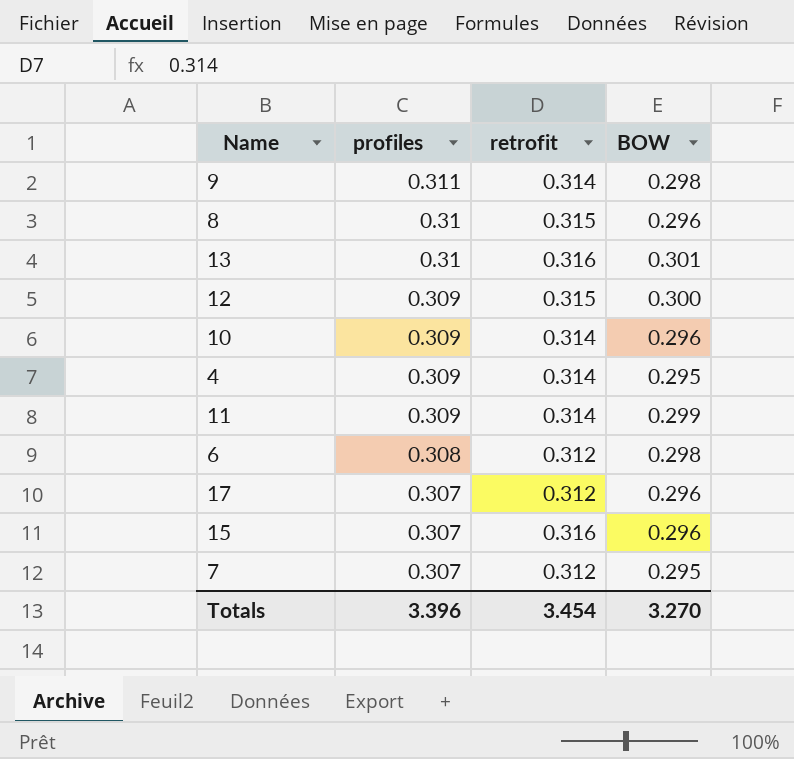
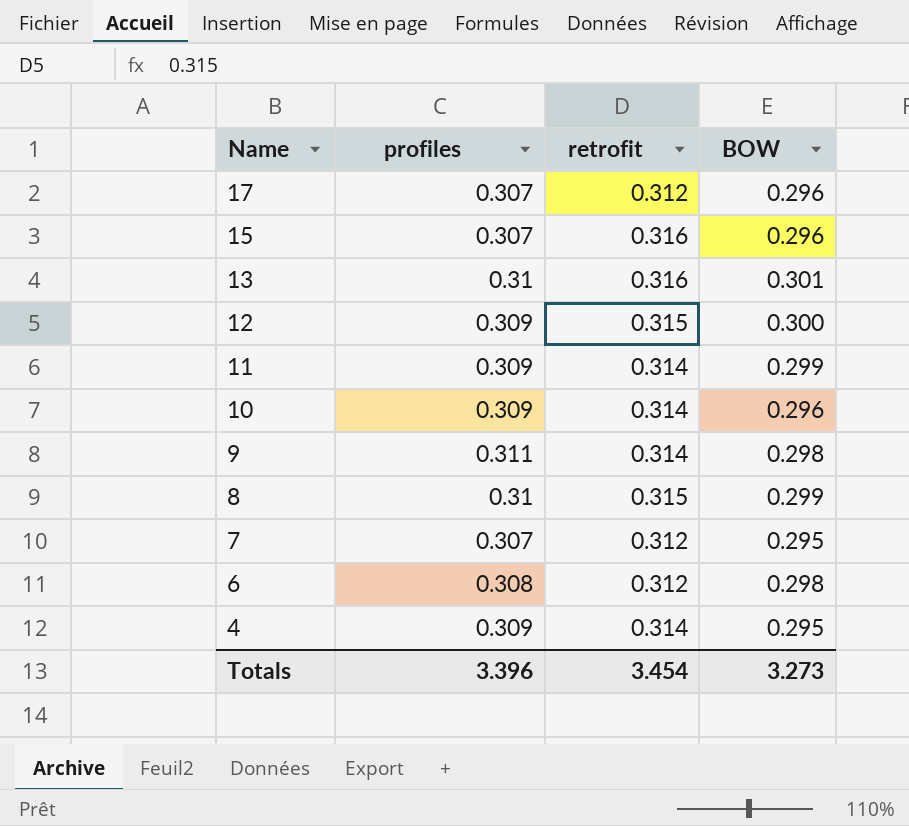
row order: profiles descending -> Name descending
8 | BOW: 0.296 -> 0.299
Totals | BOW: 3.270 -> 3.273

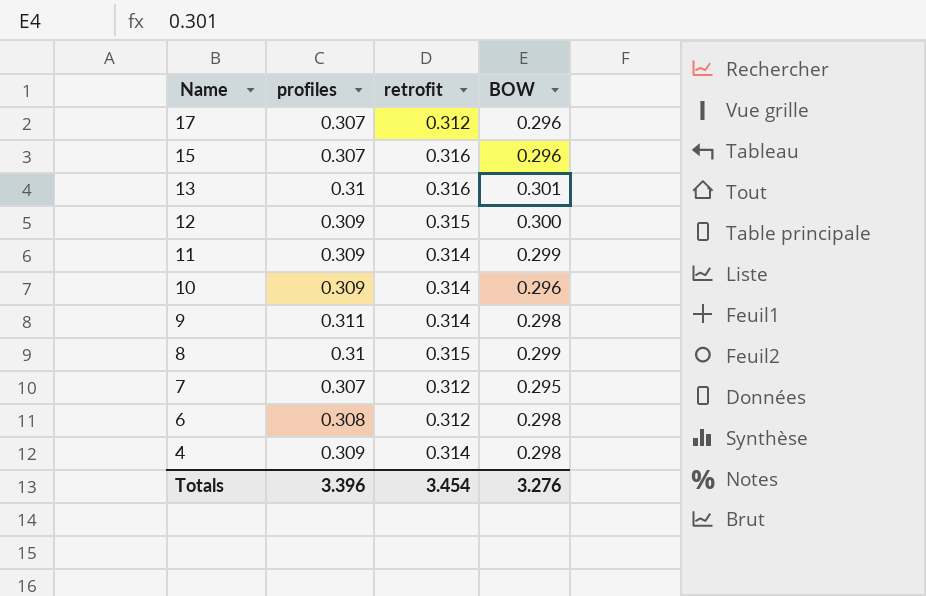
4 | BOW: 0.295 -> 0.298
Totals | BOW: 3.273 -> 3.276

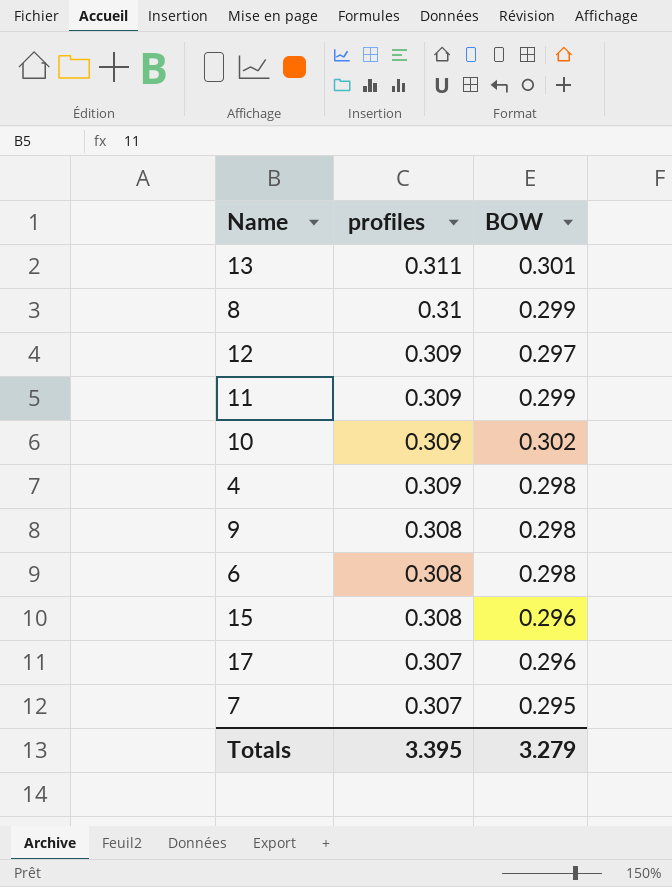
row order: Name descending -> profiles descending
column retrofit | position: 3 -> none
13 | profiles: 0.31 -> 0.311
12 | BOW: 0.300 -> 0.297
10 | BOW: 0.296 -> 0.302
9 | profiles: 0.311 -> 0.308
15 | profiles: 0.307 -> 0.308
Totals | profiles: 3.396 -> 3.395
Totals | BOW: 3.276 -> 3.279

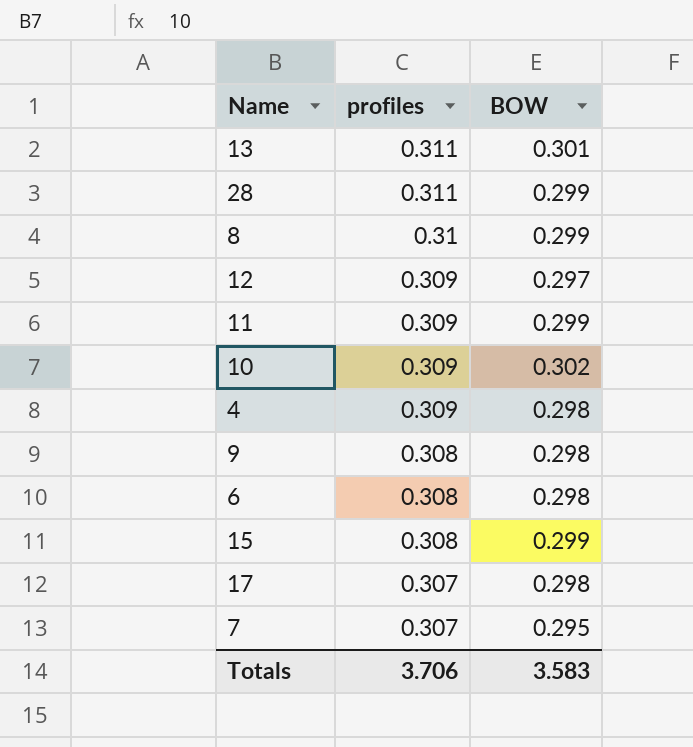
row 28: none -> 0.311 | 0.299
15 | BOW: 0.296 -> 0.299
17 | BOW: 0.296 -> 0.298
Totals | profiles: 3.395 -> 3.706
Totals | BOW: 3.279 -> 3.583

